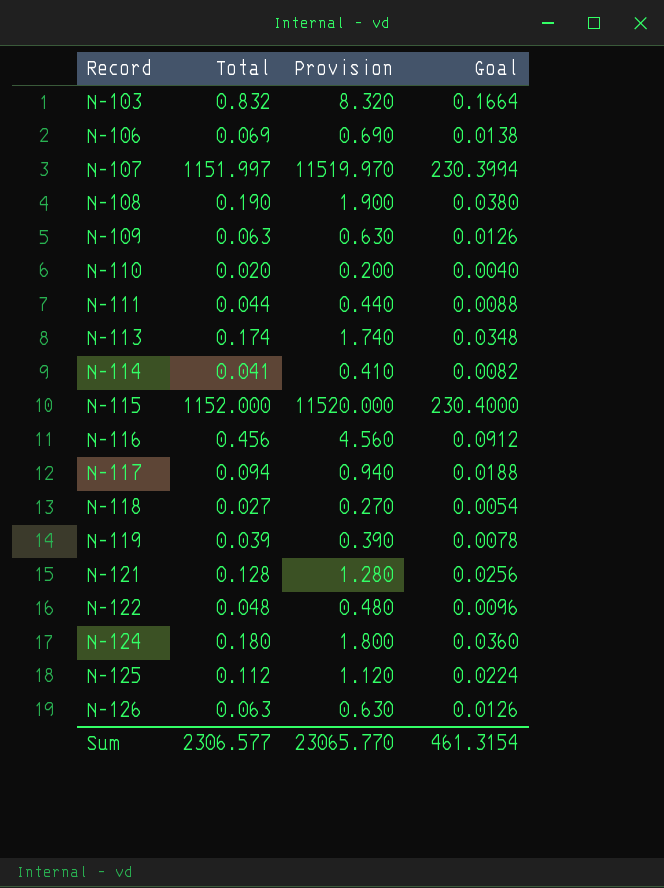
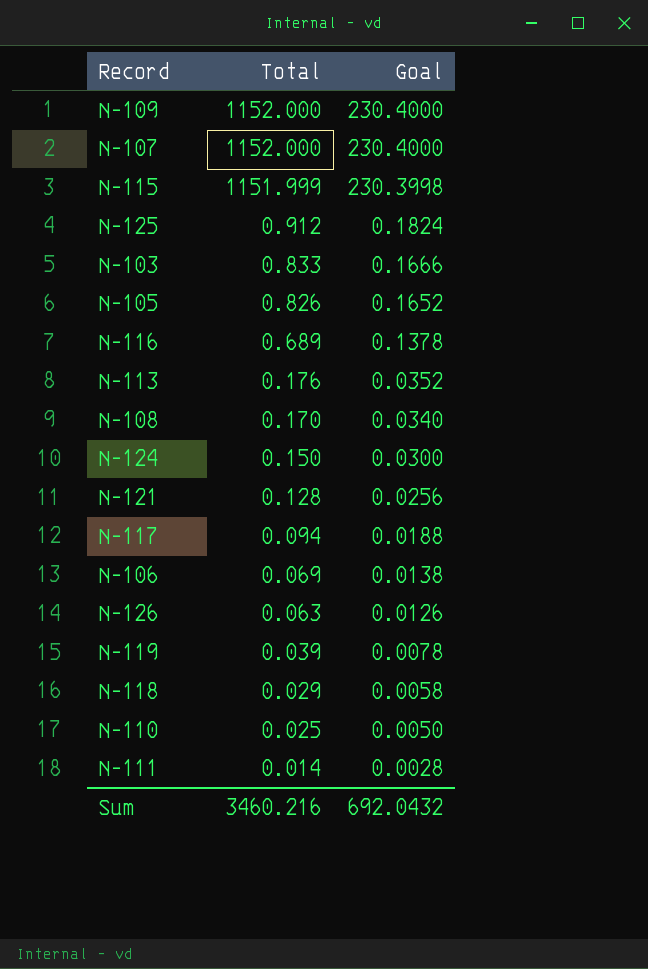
row order: Record ascending -> Total descending
column Provision | formula: [Total] * 10 -> none
row N-114: 0.041 | 0.410 | 0.0082 -> none
row N-122: 0.048 | 0.480 | 0.0096 -> none
N-109 | Total: 0.063 -> 1152.000
N-109 | Goal: 0.0126 -> 230.4000
N-107 | Total: 1151.997 -> 1152.000
N-107 | Goal: 230.3994 -> 230.4000
N-115 | Total: 1152.000 -> 1151.999
N-115 | Goal: 230.4000 -> 230.3998
N-125 | Total: 0.112 -> 0.912
N-125 | Goal: 0.0224 -> 0.1824
N-103 | Total: 0.832 -> 0.833
N-103 | Goal: 0.1664 -> 0.1666
row N-105: none -> 0.826 | 0.1652
N-116 | Total: 0.456 -> 0.689
N-116 | Goal: 0.0912 -> 0.1378
N-113 | Total: 0.174 -> 0.176
N-113 | Goal: 0.0348 -> 0.0352
N-108 | Total: 0.190 -> 0.170
N-108 | Goal: 0.0380 -> 0.0340
N-124 | Total: 0.180 -> 0.150
N-124 | Goal: 0.0360 -> 0.0300
N-118 | Total: 0.027 -> 0.029
N-118 | Goal: 0.0054 -> 0.0058
N-110 | Total: 0.020 -> 0.025
N-110 | Goal: 0.0040 -> 0.0050
N-111 | Total: 0.044 -> 0.014
N-111 | Goal: 0.0088 -> 0.0028
Sum | Total: 2306.577 -> 3460.216
Sum | Goal: 461.3154 -> 692.0432

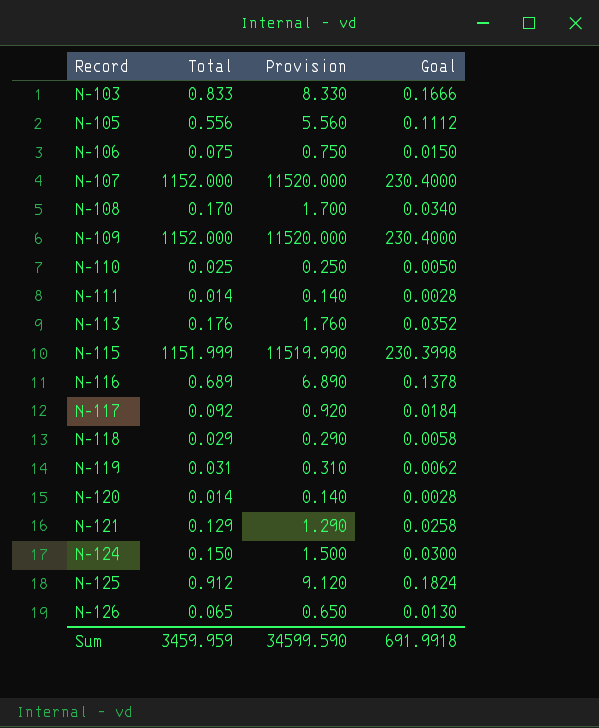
row order: Total descending -> Record ascending
column Provision | formula: none -> [Total] * 10
N-105 | Total: 0.826 -> 0.556
N-105 | Goal: 0.1652 -> 0.1112
N-106 | Total: 0.069 -> 0.075
N-106 | Goal: 0.0138 -> 0.0150
N-117 | Total: 0.094 -> 0.092
N-117 | Goal: 0.0188 -> 0.0184
N-119 | Total: 0.039 -> 0.031
N-119 | Goal: 0.0078 -> 0.0062
row N-120: none -> 0.014 | 0.140 | 0.0028
N-121 | Total: 0.128 -> 0.129
N-121 | Goal: 0.0256 -> 0.0258
N-126 | Total: 0.063 -> 0.065
N-126 | Goal: 0.0126 -> 0.0130
Sum | Total: 3460.216 -> 3459.959
Sum | Goal: 692.0432 -> 691.9918

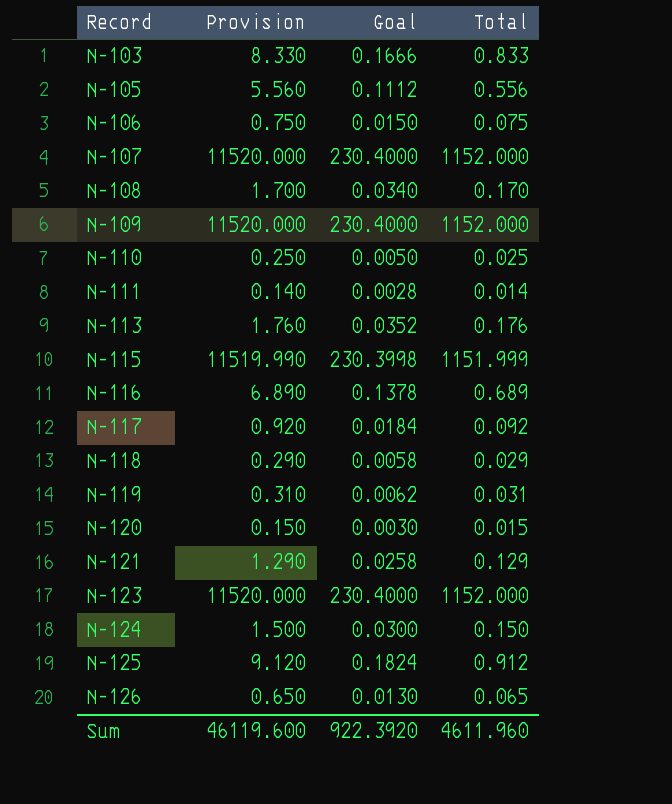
column Total | position: 2 -> 4
N-120 | Provision: 0.140 -> 0.150
N-120 | Goal: 0.0028 -> 0.0030
N-120 | Total: 0.014 -> 0.015
row N-123: none -> 11520.000 | 230.4000 | 1152.000
Sum | Provision: 34599.590 -> 46119.600
Sum | Goal: 691.9918 -> 922.3920
Sum | Total: 3459.959 -> 4611.960

